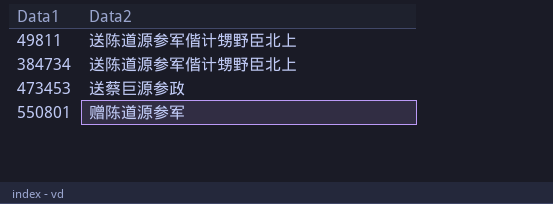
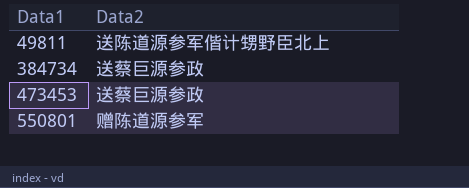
384734 | Data2: 送陈道源参军偕计甥野臣北上 -> 送蔡巨源参政

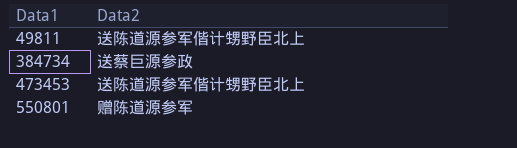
473453 | Data2: 送蔡巨源参政 -> 送陈道源参军偕计甥野臣北上

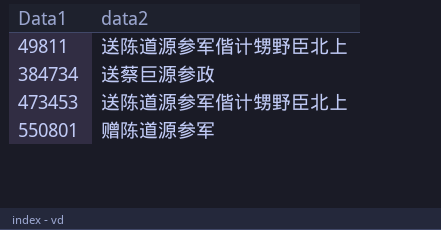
column name: Data2 -> data2

